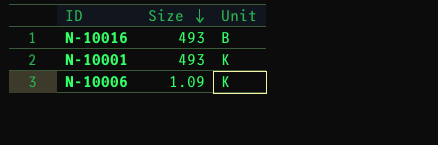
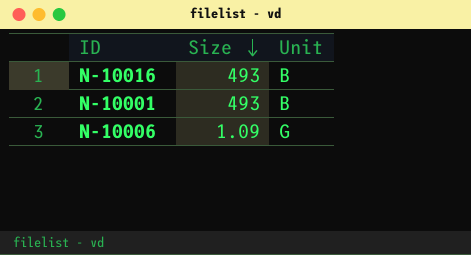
N-10001 | Unit: K -> B
N-10006 | Unit: K -> G

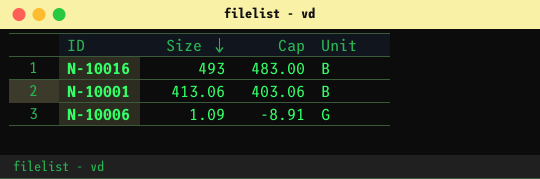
column Cap | formula: none -> [Size] - 10
N-10001 | Size: 493 -> 413.06

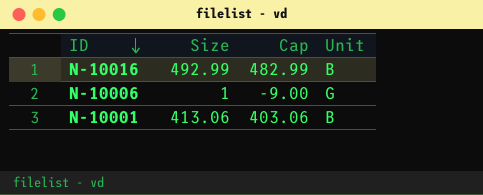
row order: Size descending -> ID descending
N-10016 | Size: 493 -> 492.99
N-10016 | Cap: 483.00 -> 482.99
N-10006 | Size: 1.09 -> 1
N-10006 | Cap: -8.91 -> -9.00

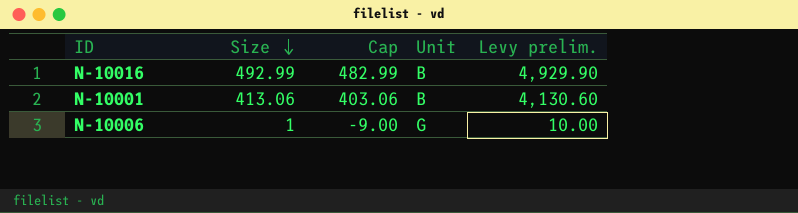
row order: ID descending -> Size descending
column Levy prelim. | formula: none -> [Size] * 10

